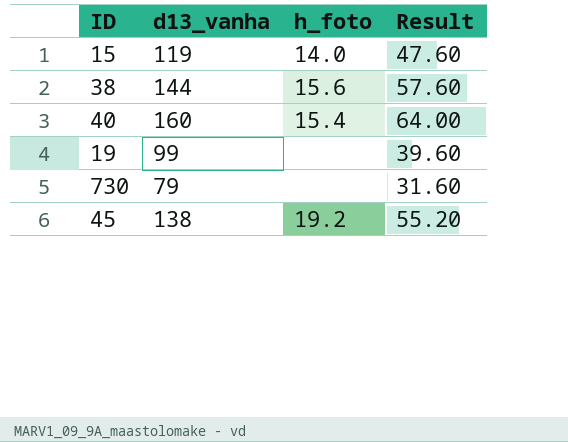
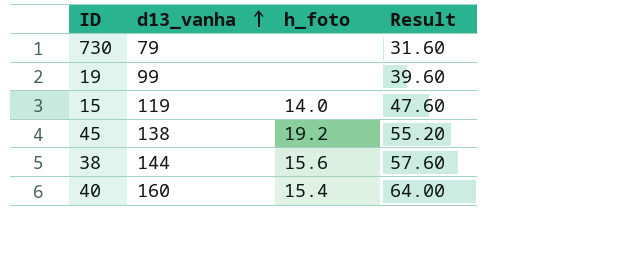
row order: none -> d13_vanha ascending

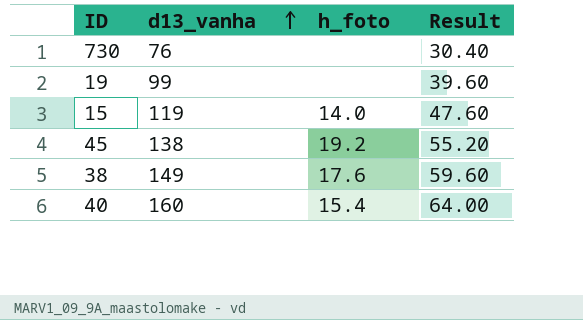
730 | d13_vanha: 79 -> 76
730 | Result: 31.60 -> 30.40
38 | d13_vanha: 144 -> 149
38 | h_foto: 15.6 -> 17.6
38 | Result: 57.60 -> 59.60

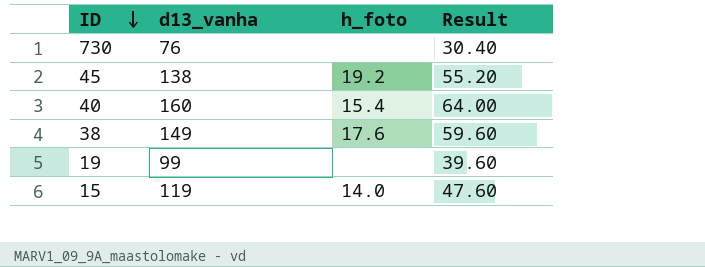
row order: d13_vanha ascending -> ID descending

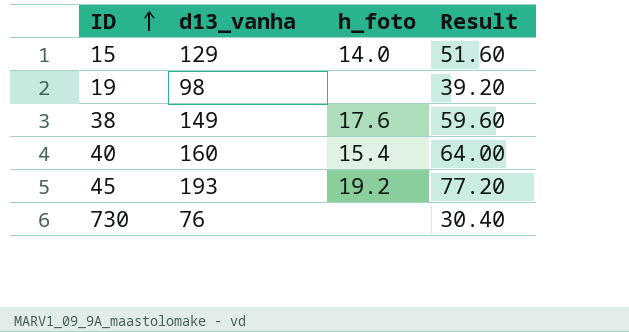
row order: ID descending -> ID ascending
15 | d13_vanha: 119 -> 129
15 | Result: 47.60 -> 51.60
19 | d13_vanha: 99 -> 98
19 | Result: 39.60 -> 39.20
45 | d13_vanha: 138 -> 193
45 | Result: 55.20 -> 77.20

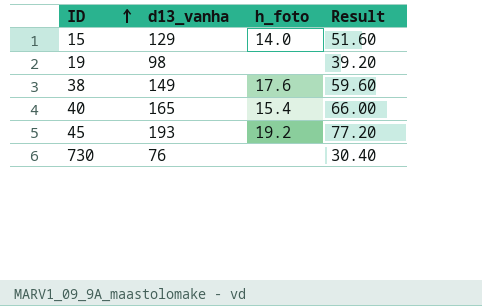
40 | d13_vanha: 160 -> 165
40 | Result: 64.00 -> 66.00

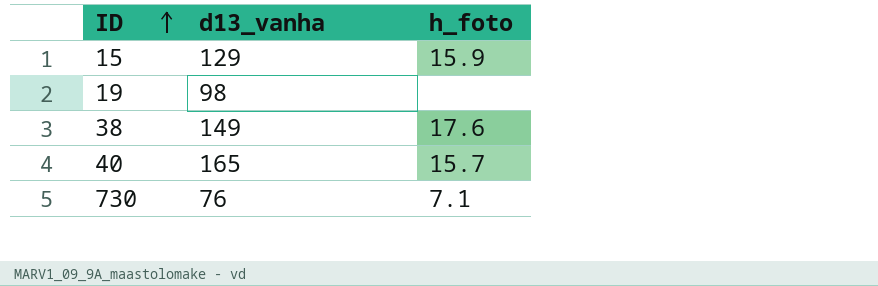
column Result | formula: [d13_vanha] * 0.4 -> none
row 45: 193 | 19.2 | 77.20 -> none
15 | h_foto: 14.0 -> 15.9
40 | h_foto: 15.4 -> 15.7
730 | h_foto: none -> 7.1

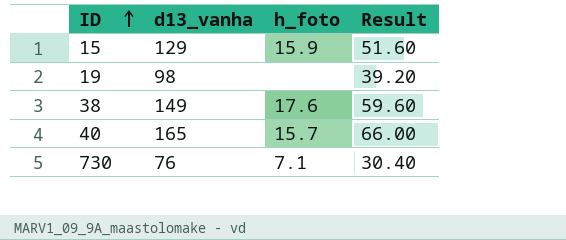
column Result | formula: none -> [d13_vanha] * 0.4

